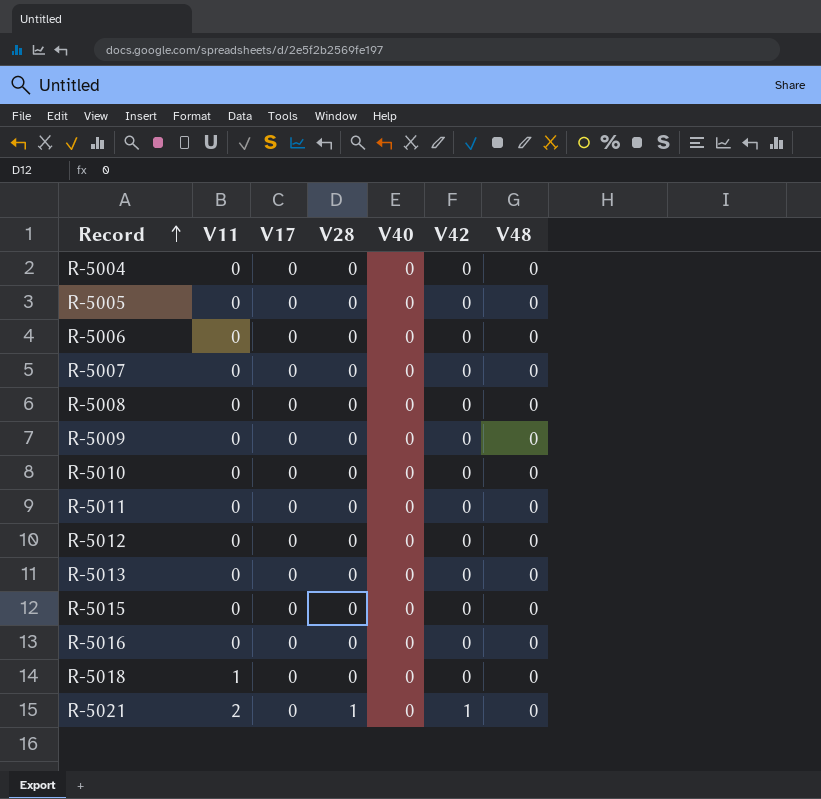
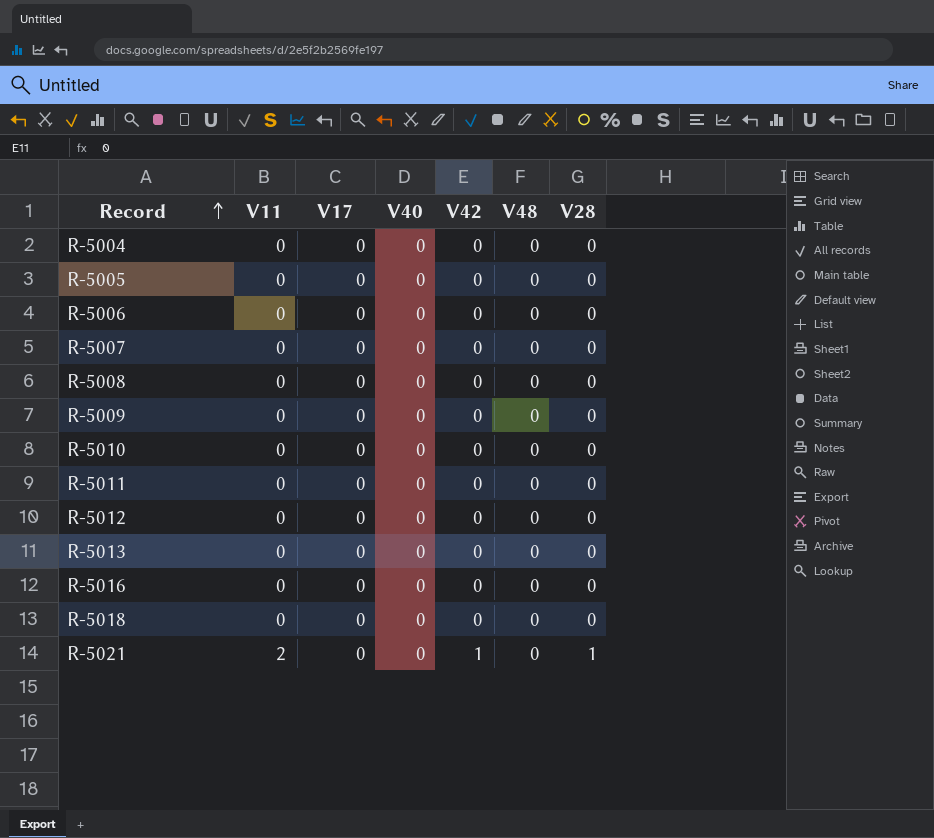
column V28 | position: 4 -> 7
row R-5015: 0 | 0 | 0 | 0 | 0 | 0 -> none
R-5018 | V11: 1 -> 0

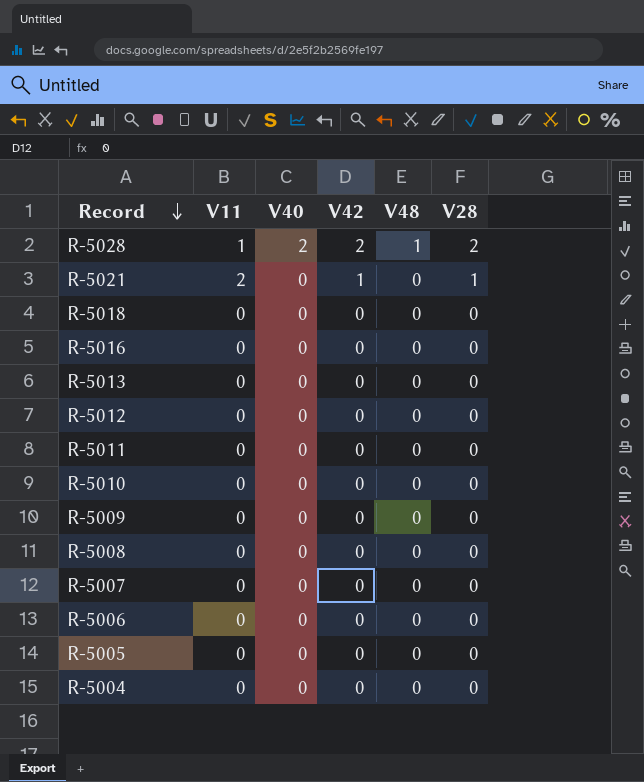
row order: Record ascending -> Record descending
column V17 | position: 3 -> none
row R-5028: none -> 1 | 2 | 2 | 1 | 2

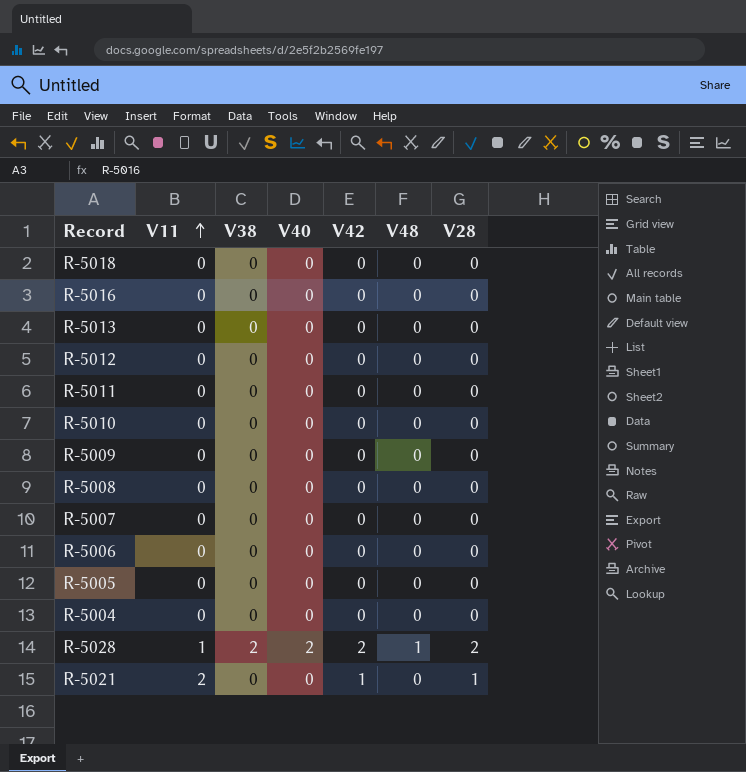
row order: Record descending -> V11 ascending
column V38 | position: none -> 3

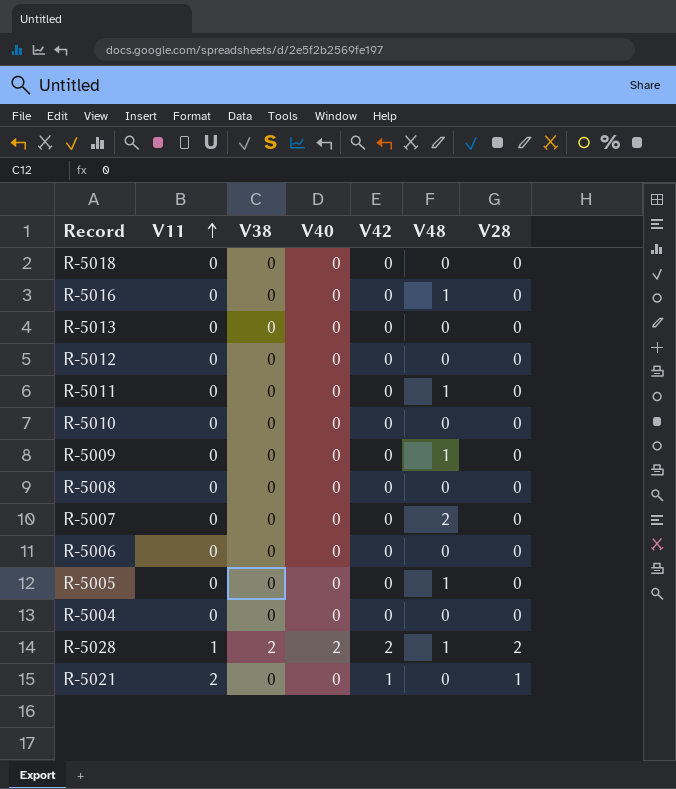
R-5016 | V48: 0 -> 1
R-5011 | V48: 0 -> 1
R-5009 | V48: 0 -> 1
R-5007 | V48: 0 -> 2
R-5005 | V48: 0 -> 1

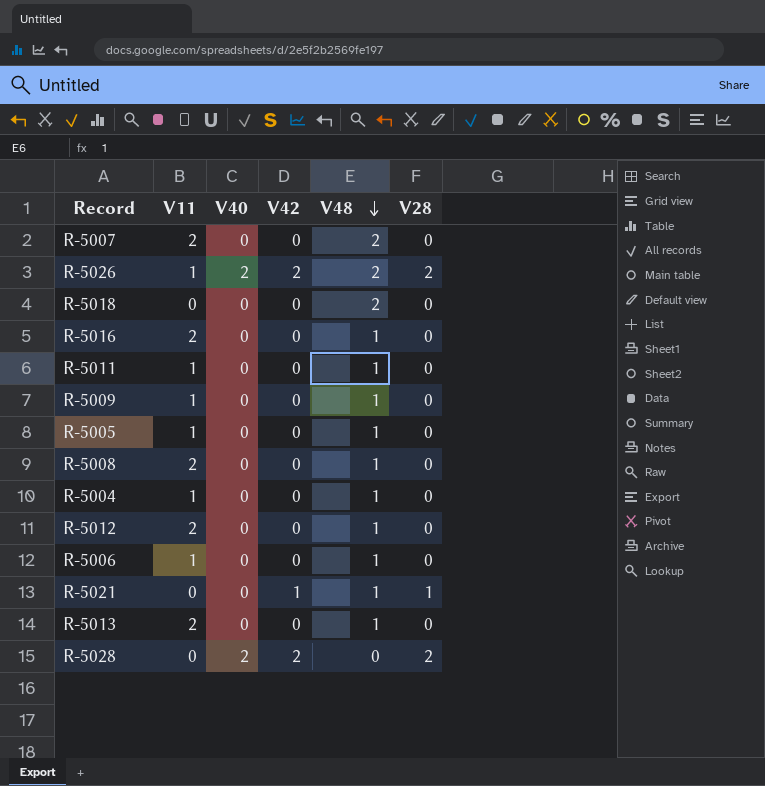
row order: V11 ascending -> V48 descending
column V38 | position: 3 -> none
row R-5010: 0 | 0 | 0 | 0 | 0 | 0 -> none
R-5007 | V11: 0 -> 2
row R-5026: none -> 1 | 2 | 2 | 2 | 2
R-5018 | V48: 0 -> 2
R-5016 | V11: 0 -> 2
R-5011 | V11: 0 -> 1
R-5009 | V11: 0 -> 1
R-5005 | V11: 0 -> 1
R-5008 | V11: 0 -> 2
R-5008 | V48: 0 -> 1
R-5004 | V11: 0 -> 1
R-5004 | V48: 0 -> 1
R-5012 | V11: 0 -> 2
R-5012 | V48: 0 -> 1
R-5006 | V11: 0 -> 1
R-5006 | V48: 0 -> 1
R-5021 | V11: 2 -> 0
R-5021 | V48: 0 -> 1
R-5013 | V11: 0 -> 2
R-5013 | V48: 0 -> 1
R-5028 | V11: 1 -> 0
R-5028 | V48: 1 -> 0

